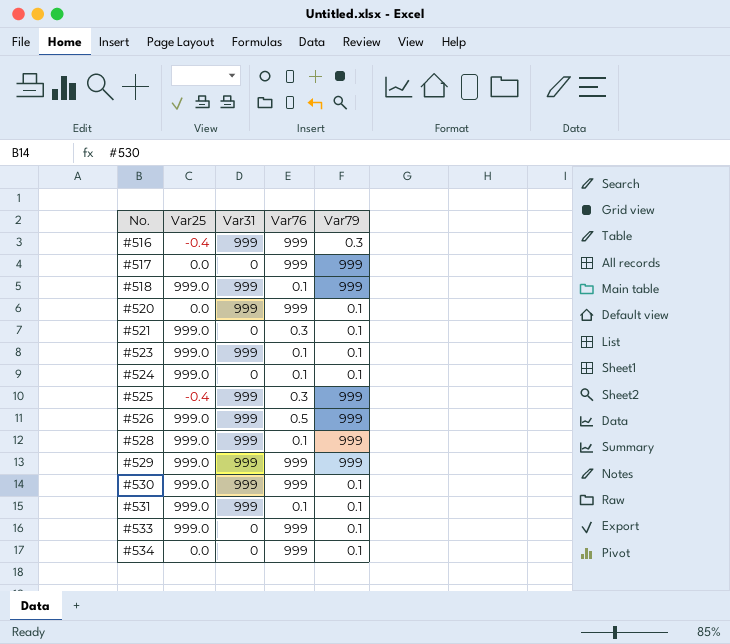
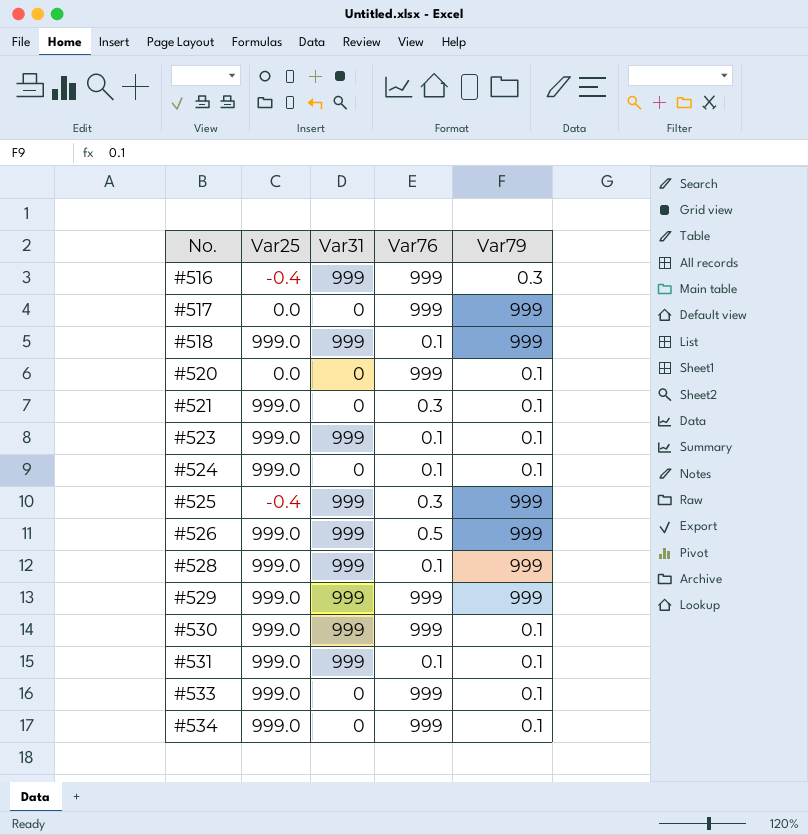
#520 | Var31: 999 -> 0
#534 | Var25: 0.0 -> 999.0

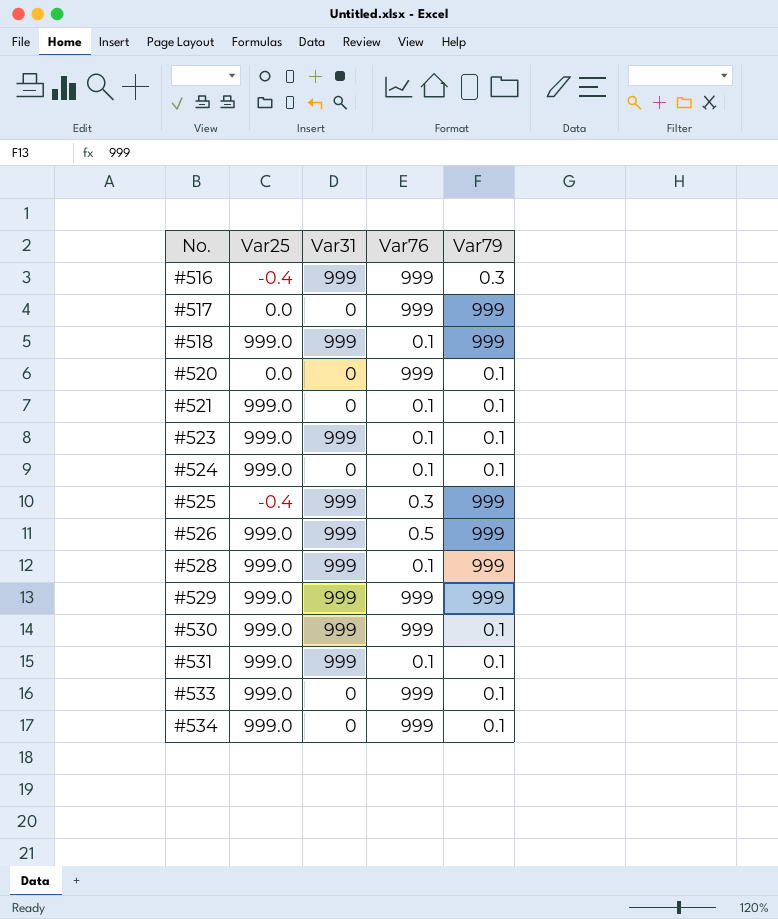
#521 | Var76: 0.3 -> 0.1

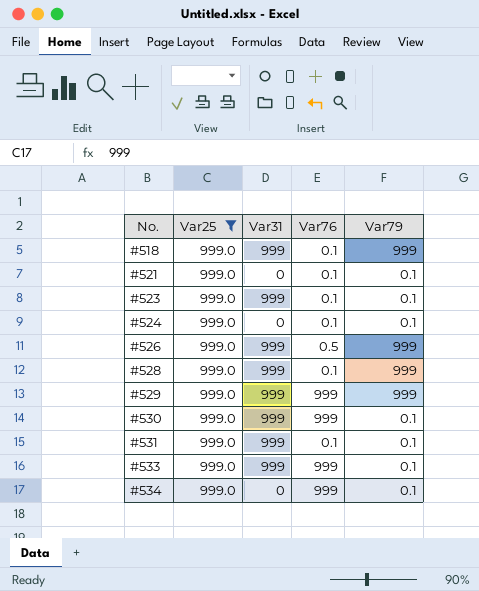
filter: none -> Var25 = 999.0
#533 | Var31: 0 -> 999

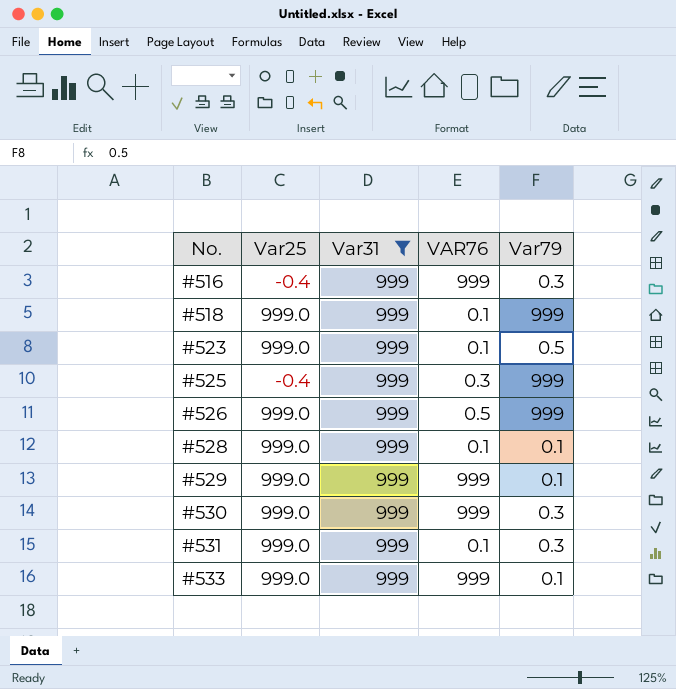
filter: Var25 = 999.0 -> Var31 = 999
column name: Var76 -> VAR76
#523 | Var79: 0.1 -> 0.5
#528 | Var79: 999 -> 0.1
#529 | Var79: 999 -> 0.1
#530 | Var79: 0.1 -> 0.3
#531 | Var79: 0.1 -> 0.3

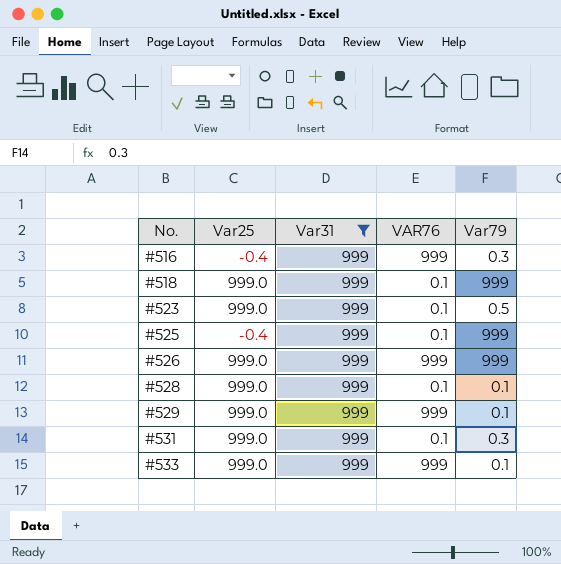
row #530: 999.0 | 999 | 999 | 0.3 -> none
#525 | VAR76: 0.3 -> 0.1
#526 | VAR76: 0.5 -> 999

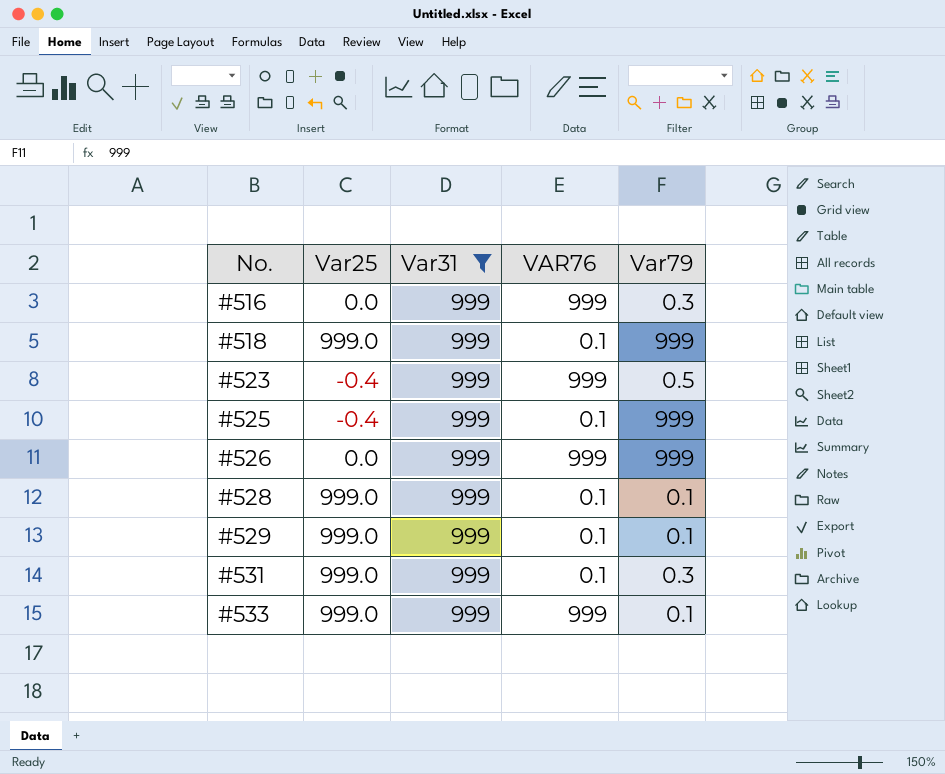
#516 | Var25: -0.4 -> 0.0
#523 | Var25: 999.0 -> -0.4
#523 | VAR76: 0.1 -> 999
#526 | Var25: 999.0 -> 0.0
#529 | VAR76: 999 -> 0.1

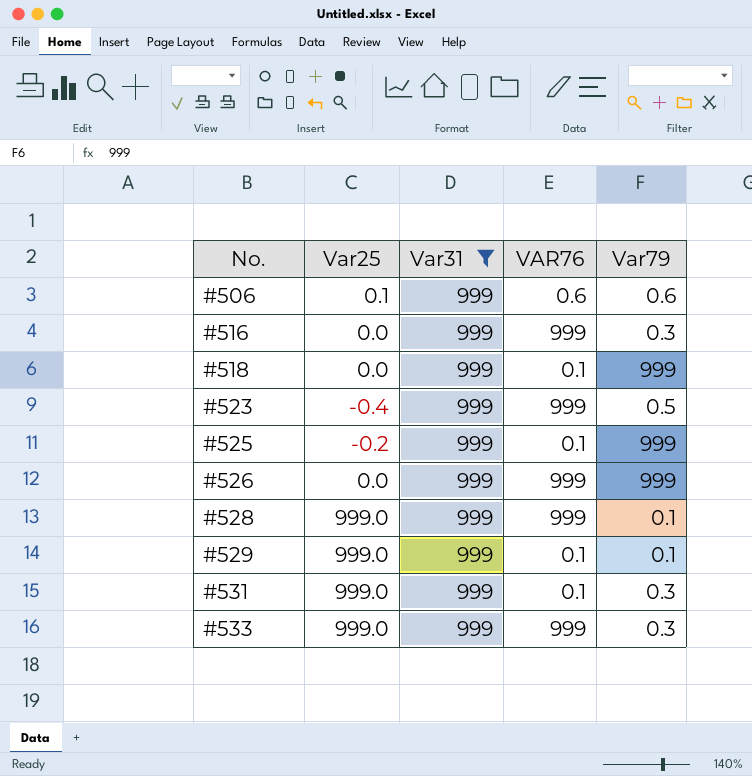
row #506: none -> 0.1 | 999 | 0.6 | 0.6
#518 | Var25: 999.0 -> 0.0
#525 | Var25: -0.4 -> -0.2
#528 | VAR76: 0.1 -> 999
#533 | Var79: 0.1 -> 0.3

